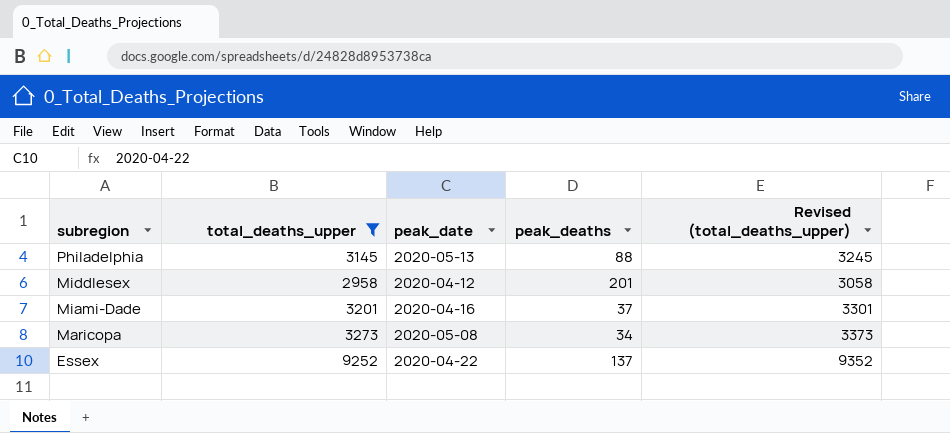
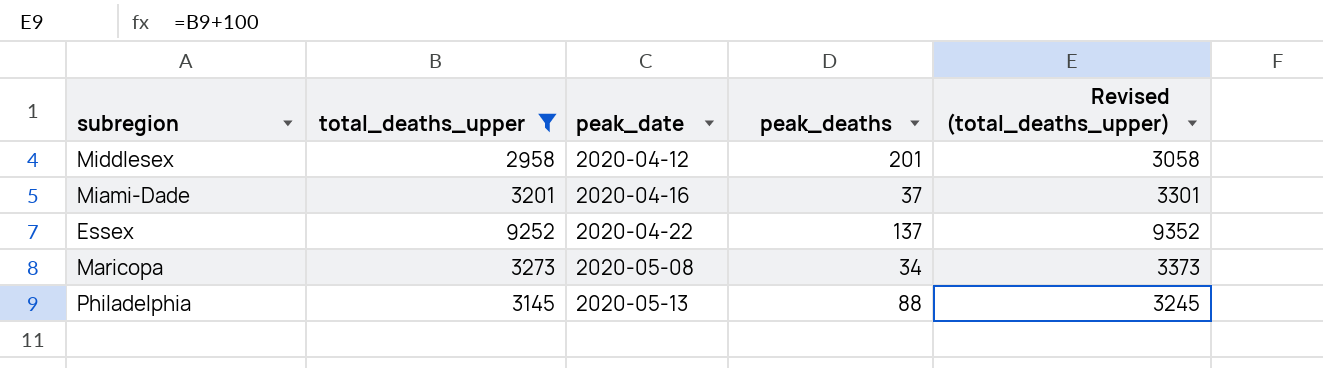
row order: subregion descending -> peak_date ascending

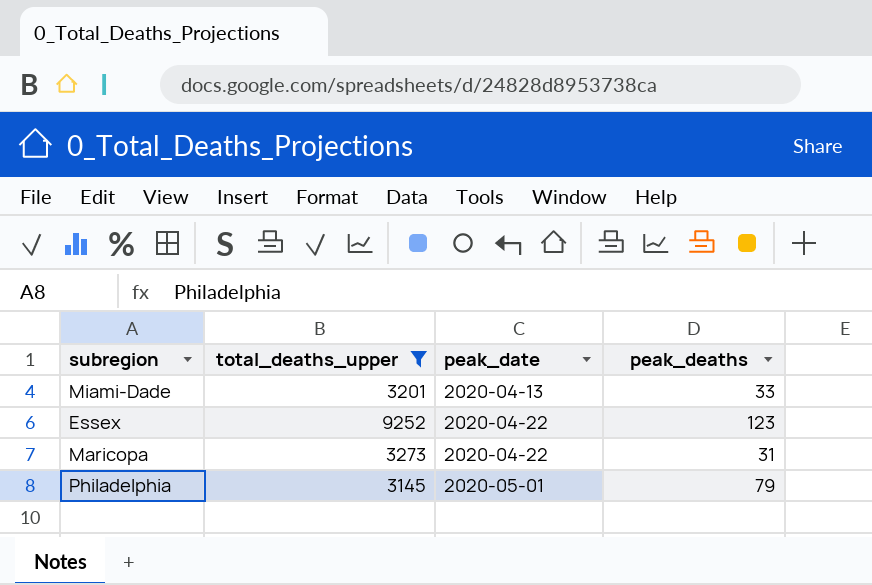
column Revised (total_deaths_upper) | formula: [total_deaths_upper] + 100 -> none
row Middlesex: 2958 | 2020-04-12 | 201 | 3058 -> none
Miami-Dade | peak_date: 2020-04-16 -> 2020-04-13
Miami-Dade | peak_deaths: 37 -> 33
Essex | peak_deaths: 137 -> 123
Maricopa | peak_date: 2020-05-08 -> 2020-04-22
Maricopa | peak_deaths: 34 -> 31
Philadelphia | peak_date: 2020-05-13 -> 2020-05-01
Philadelphia | peak_deaths: 88 -> 79

